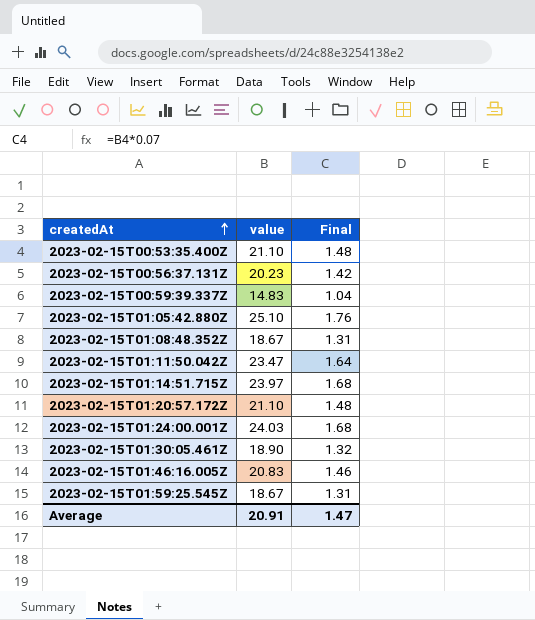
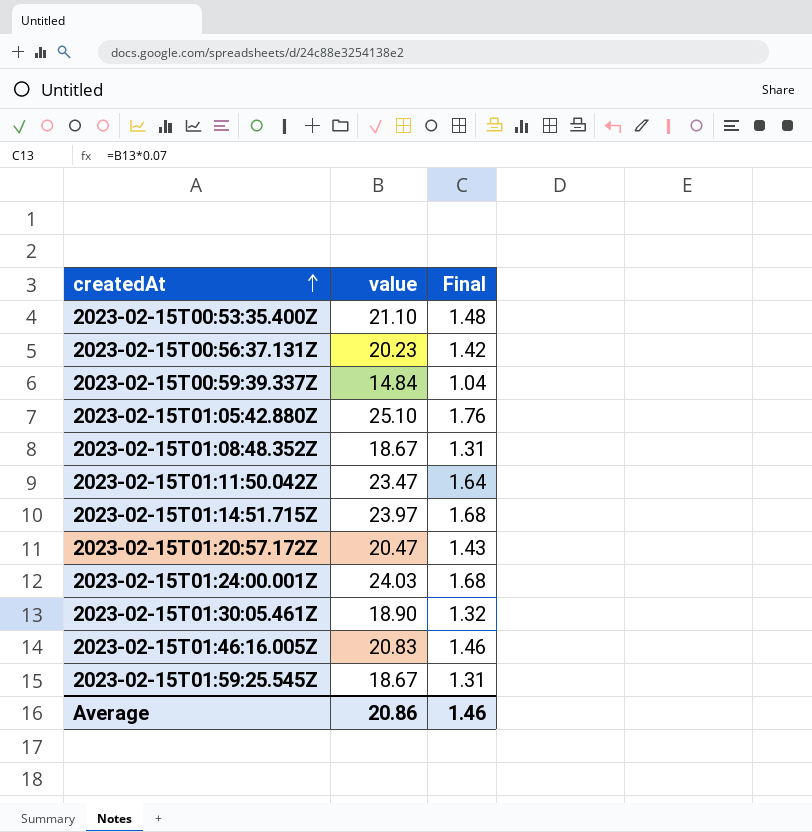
2023-02-15T00:59:39.337Z | value: 14.83 -> 14.84
2023-02-15T01:20:57.172Z | value: 21.10 -> 20.47
2023-02-15T01:20:57.172Z | Final: 1.48 -> 1.43
Average | value: 20.91 -> 20.86
Average | Final: 1.47 -> 1.46

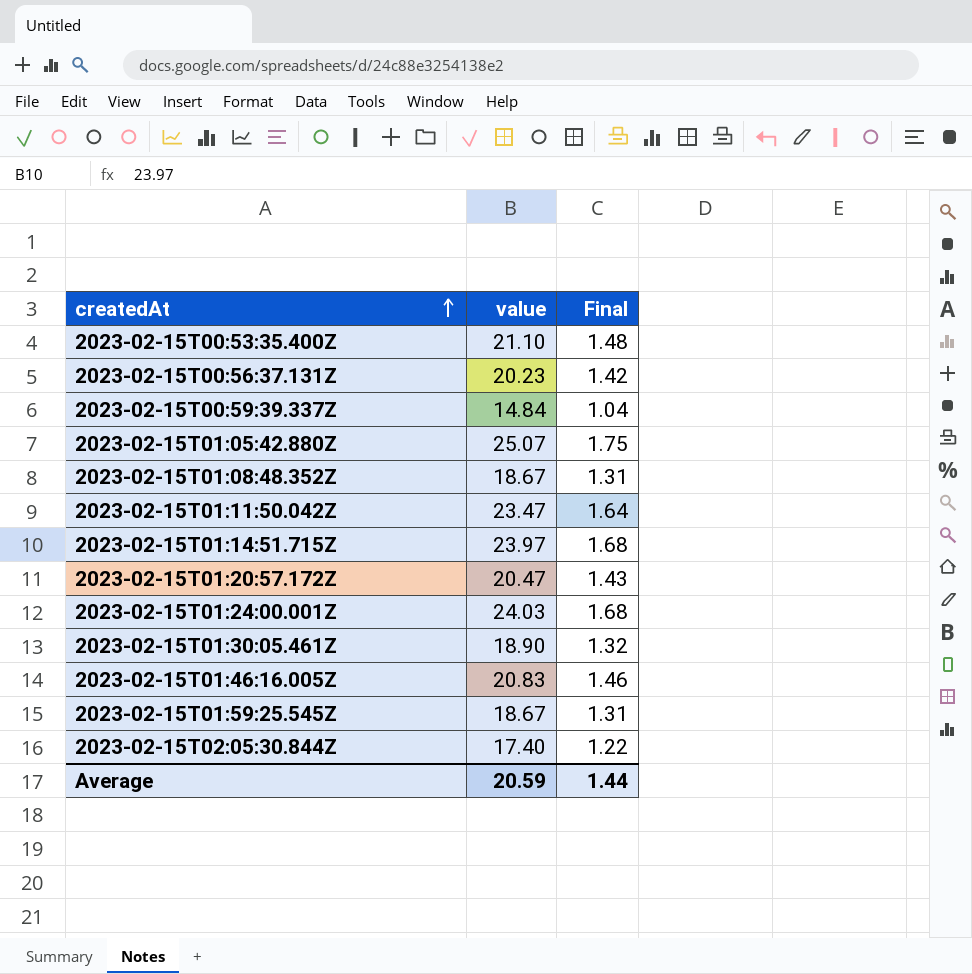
2023-02-15T01:05:42.880Z | value: 25.10 -> 25.07
2023-02-15T01:05:42.880Z | Final: 1.76 -> 1.75
row 2023-02-15T02:05:30.844Z: none -> 17.40 | 1.22
Average | value: 20.86 -> 20.59
Average | Final: 1.46 -> 1.44

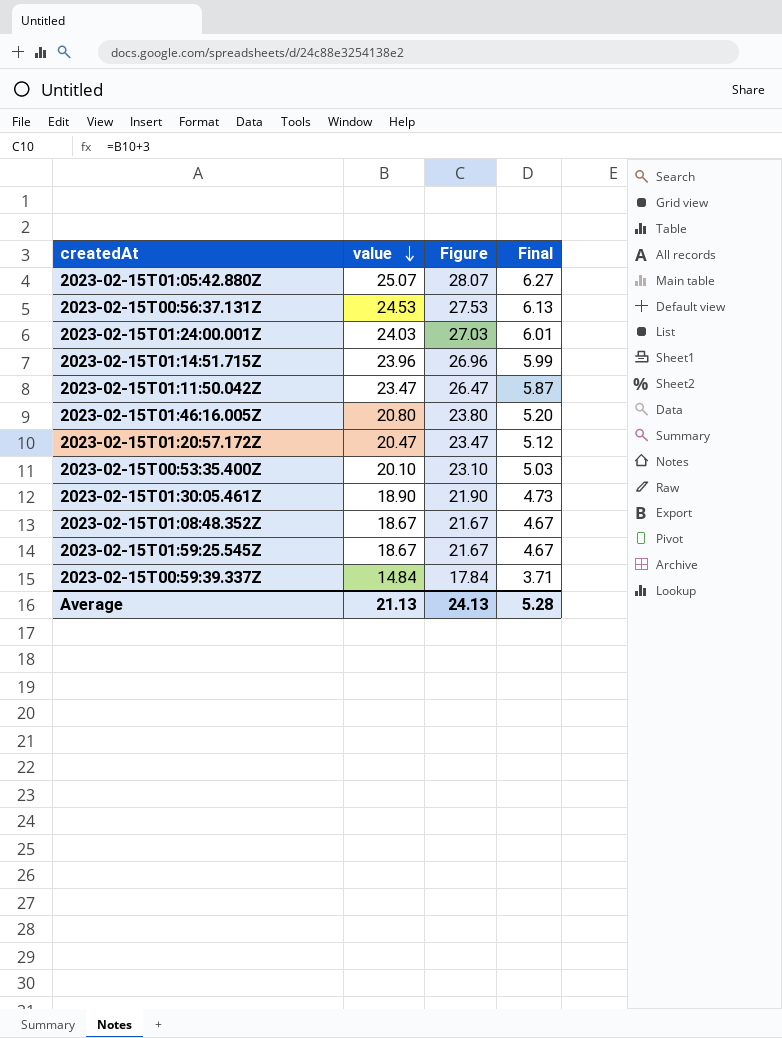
row order: createdAt ascending -> value descending
column Figure | formula: none -> [value] + 3
column Final | formula: [value] * 0.07 -> [value] * 0.25
row 2023-02-15T02:05:30.844Z: 17.40 | 1.22 -> none
2023-02-15T00:56:37.131Z | value: 20.23 -> 24.53
2023-02-15T01:14:51.715Z | value: 23.97 -> 23.96
2023-02-15T01:46:16.005Z | value: 20.83 -> 20.80
2023-02-15T00:53:35.400Z | value: 21.10 -> 20.10
Average | value: 20.59 -> 21.13
Average | Final: 1.44 -> 5.28

